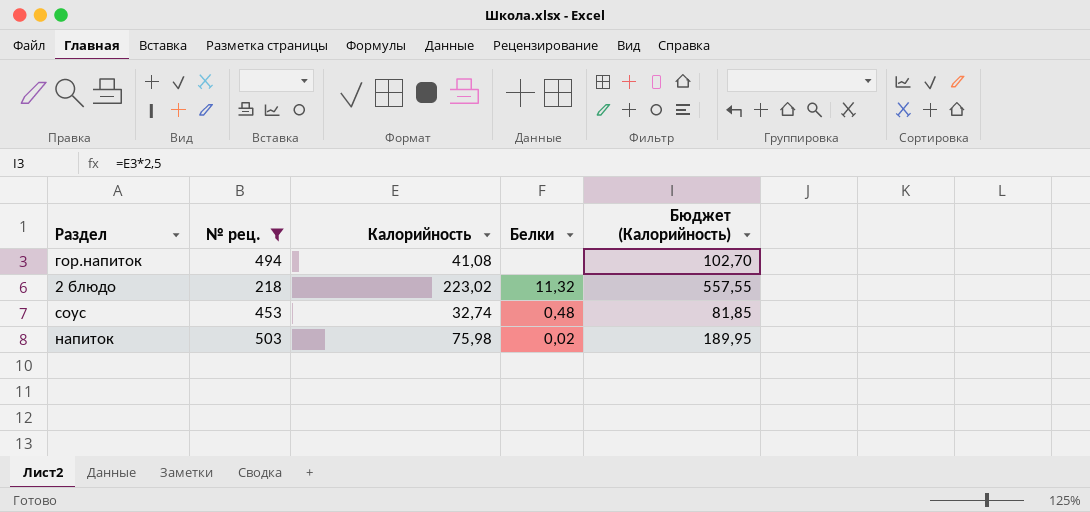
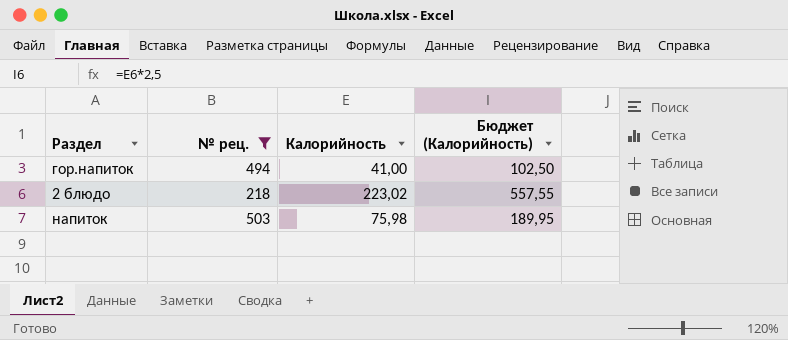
column Белки | position: 4 -> none
row соус: 453 | 32,74 | 0,48 | 81,85 -> none
гор.напиток | Калорийность: 41,08 -> 41,00
гор.напиток | Бюджет (Калорийность): 102,70 -> 102,50

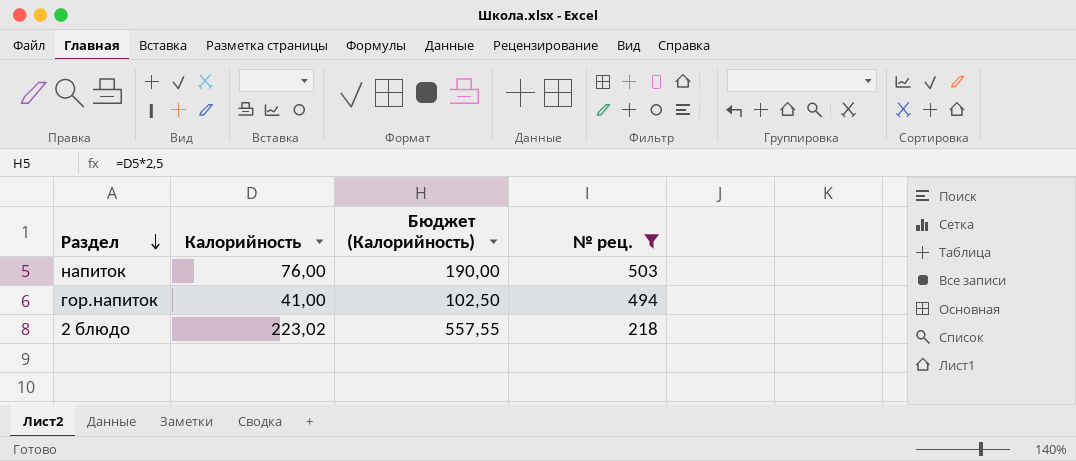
row order: none -> Раздел descending
column № рец. | position: 2 -> 4
напиток | Калорийность: 75,98 -> 76,00
напиток | Бюджет (Калорийность): 189,95 -> 190,00

